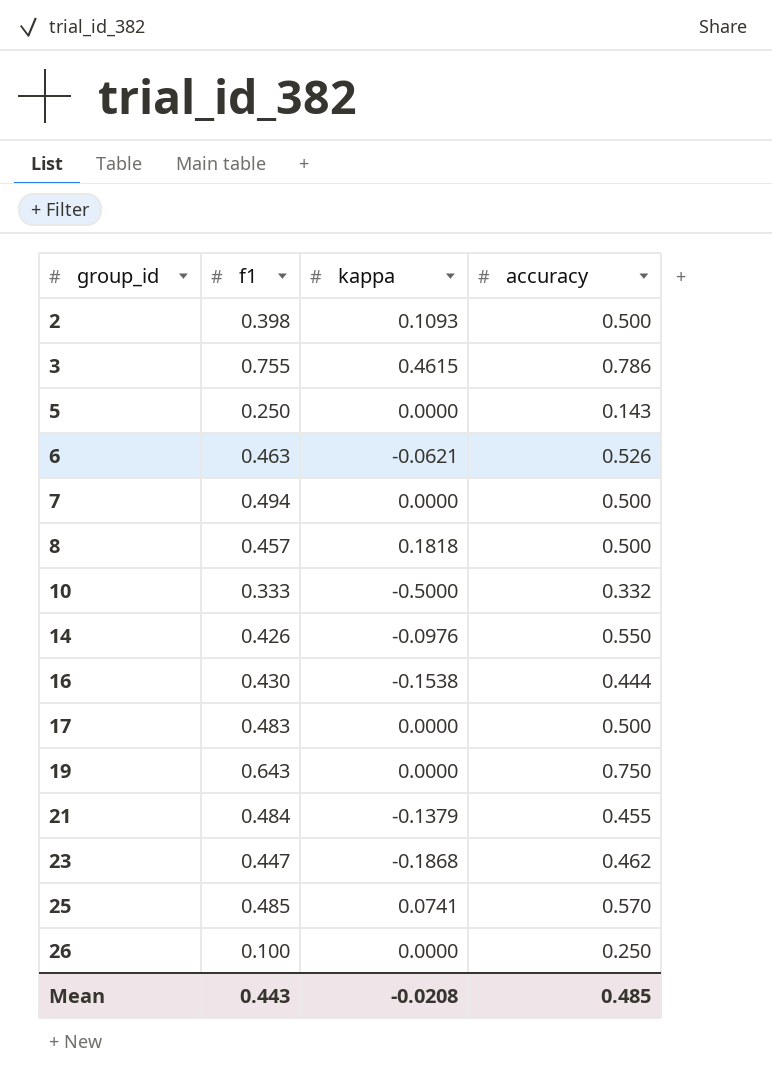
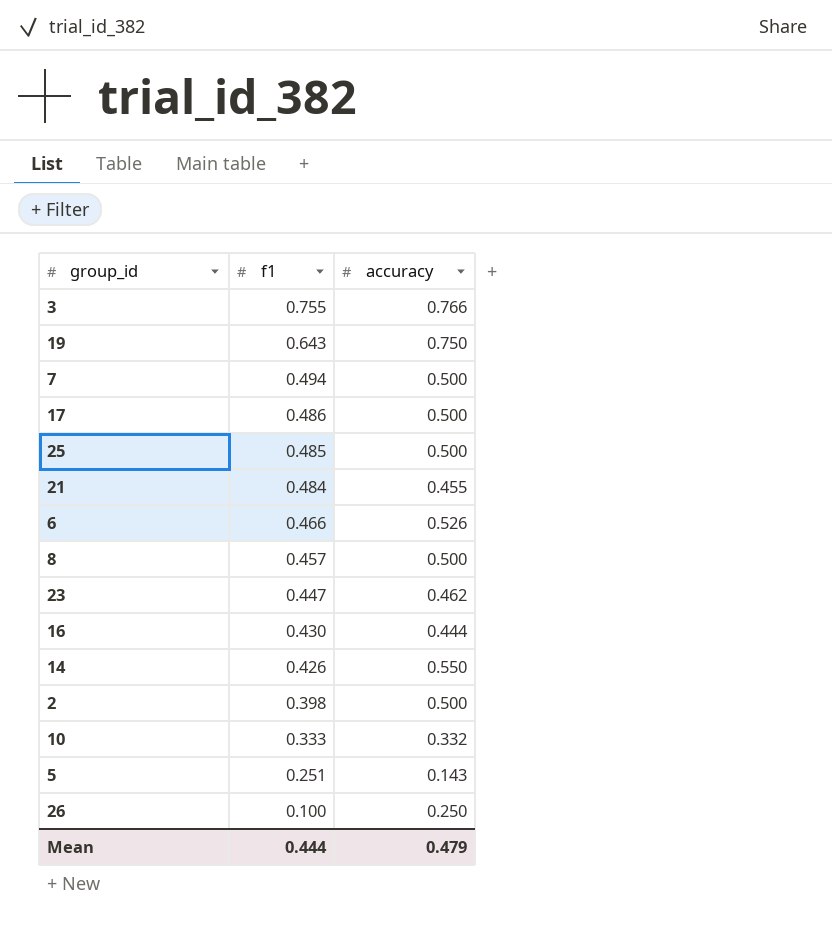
row order: group_id ascending -> f1 descending
column kappa | position: 3 -> none
3 | accuracy: 0.786 -> 0.766
17 | f1: 0.483 -> 0.486
25 | accuracy: 0.570 -> 0.500
6 | f1: 0.463 -> 0.466
5 | f1: 0.250 -> 0.251
Mean | f1: 0.443 -> 0.444
Mean | accuracy: 0.485 -> 0.479

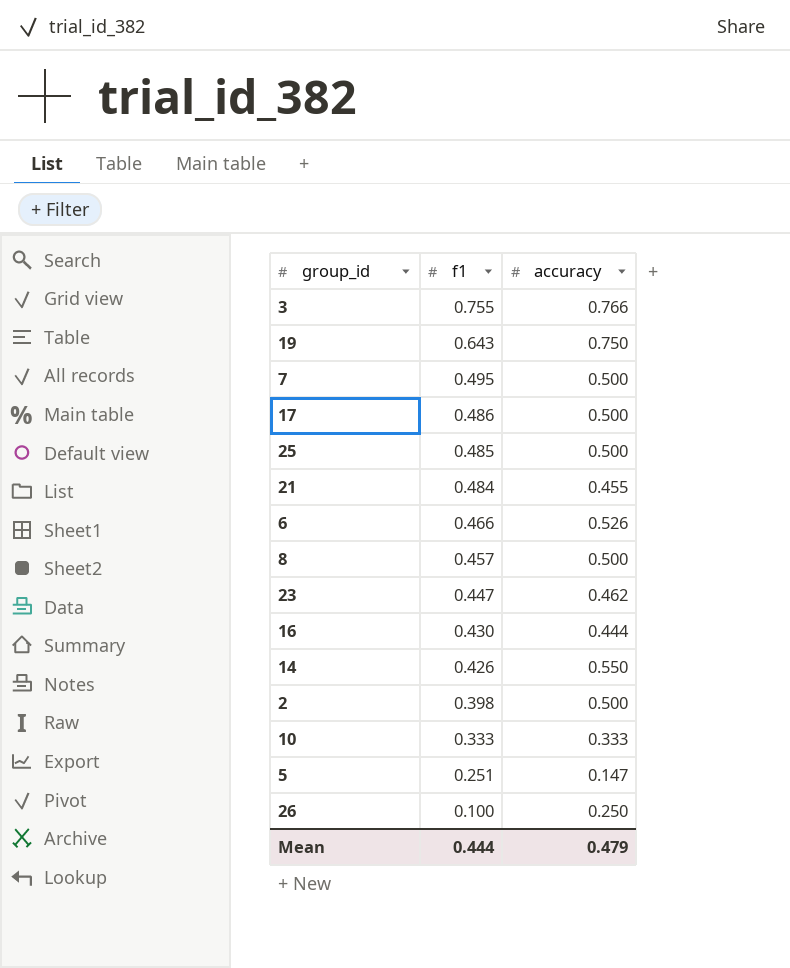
7 | f1: 0.494 -> 0.495
10 | accuracy: 0.332 -> 0.333
5 | accuracy: 0.143 -> 0.147

